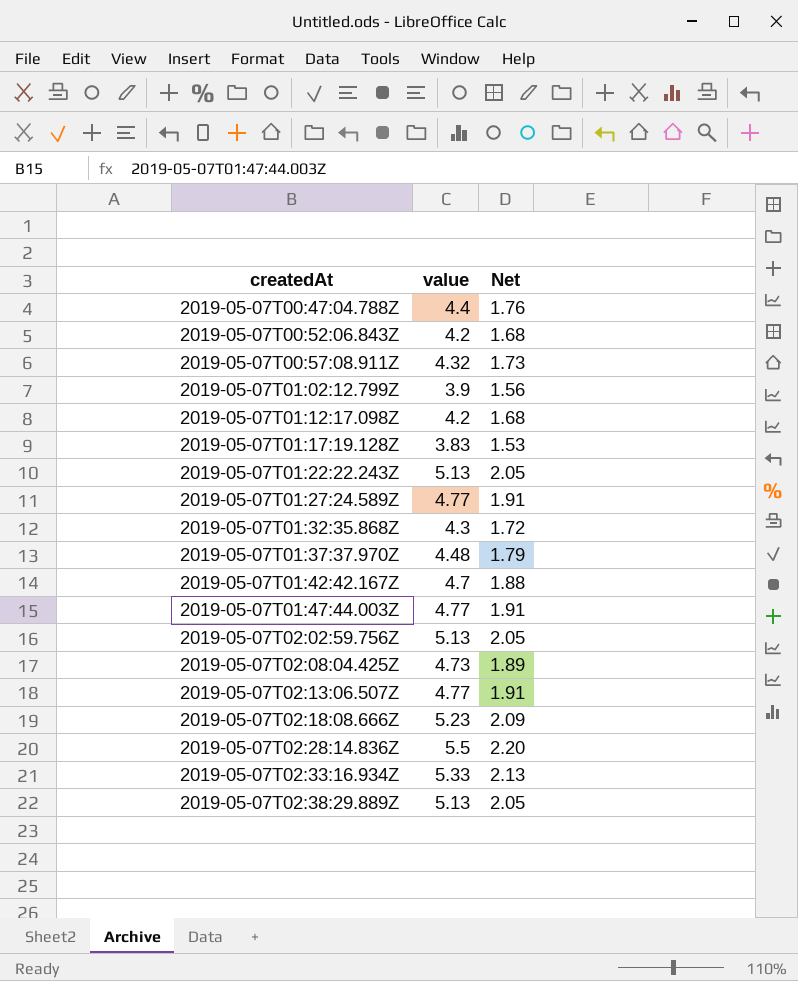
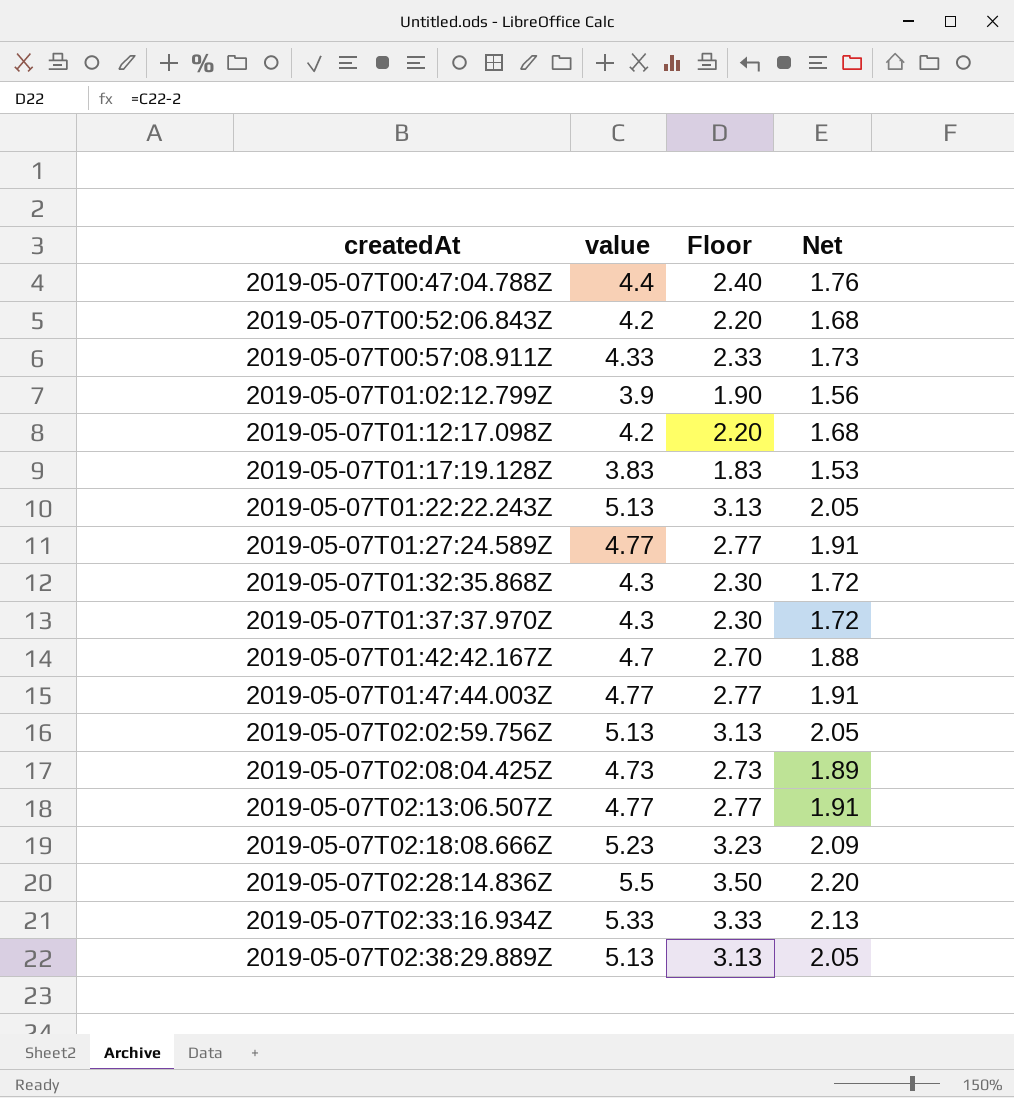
column Floor | formula: none -> [value] - 2
2019-05-07T00:57:08.911Z | value: 4.32 -> 4.33
2019-05-07T01:37:37.970Z | value: 4.48 -> 4.3
2019-05-07T01:37:37.970Z | Net: 1.79 -> 1.72

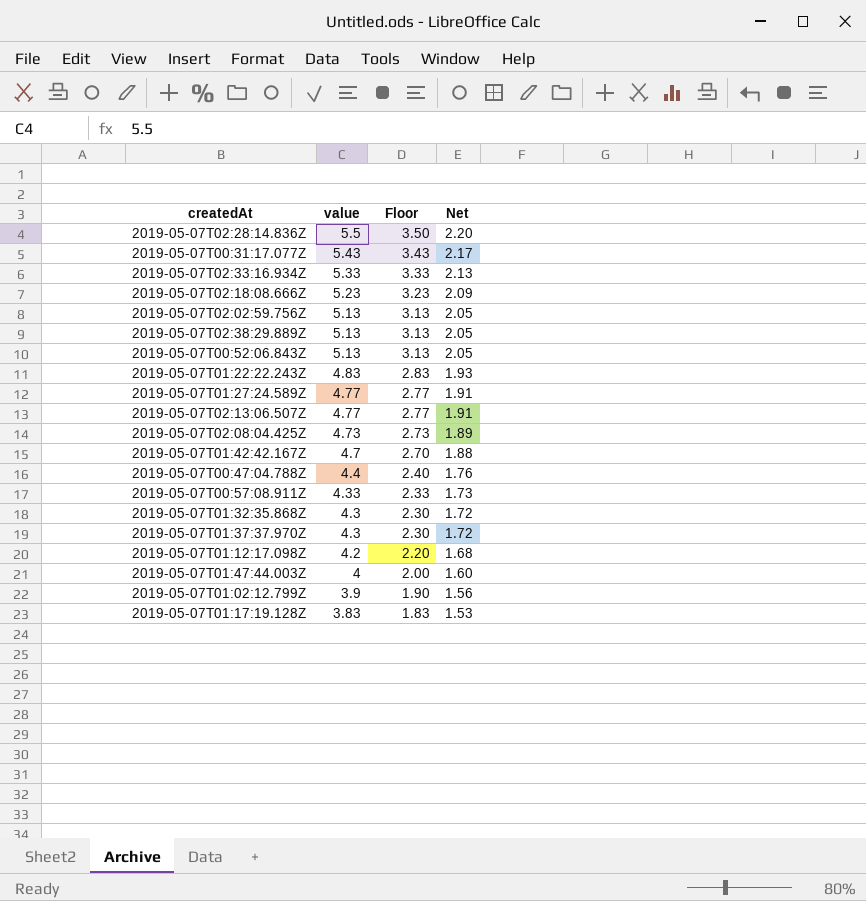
row order: createdAt ascending -> value descending
row 2019-05-07T00:31:17.077Z: none -> 5.43 | 3.43 | 2.17
2019-05-07T00:52:06.843Z | value: 4.2 -> 5.13
2019-05-07T00:52:06.843Z | Floor: 2.20 -> 3.13
2019-05-07T00:52:06.843Z | Net: 1.68 -> 2.05
2019-05-07T01:22:22.243Z | value: 5.13 -> 4.83
2019-05-07T01:22:22.243Z | Floor: 3.13 -> 2.83
2019-05-07T01:22:22.243Z | Net: 2.05 -> 1.93
2019-05-07T01:47:44.003Z | value: 4.77 -> 4
2019-05-07T01:47:44.003Z | Floor: 2.77 -> 2.00
2019-05-07T01:47:44.003Z | Net: 1.91 -> 1.60

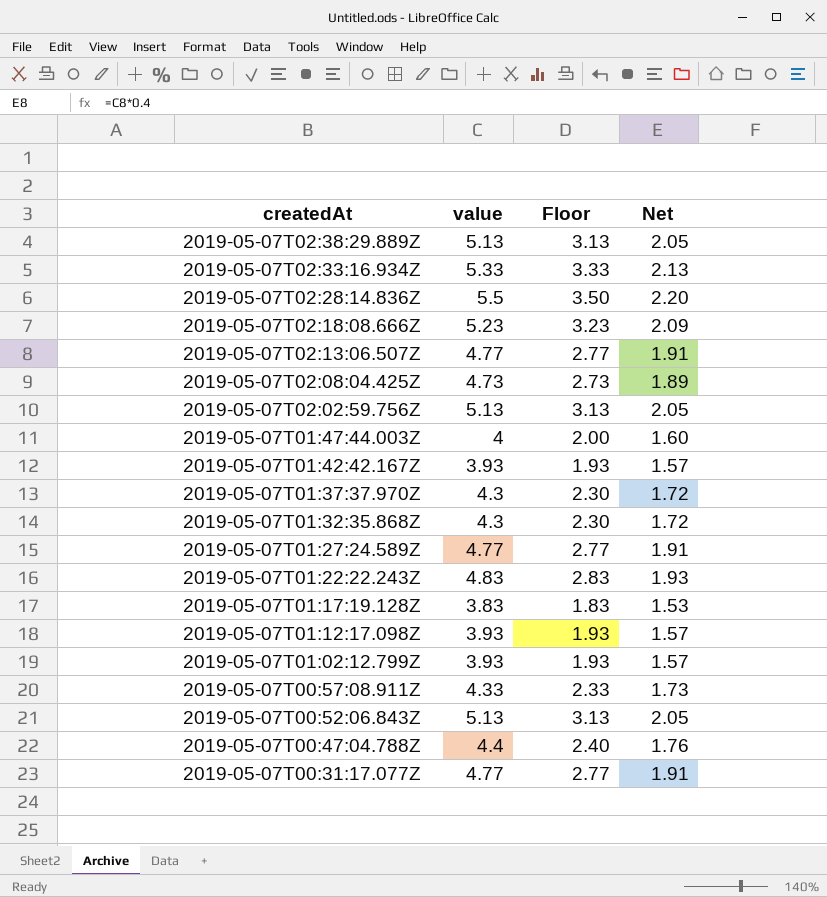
row order: value descending -> createdAt descending
2019-05-07T01:42:42.167Z | value: 4.7 -> 3.93
2019-05-07T01:42:42.167Z | Floor: 2.70 -> 1.93
2019-05-07T01:42:42.167Z | Net: 1.88 -> 1.57
2019-05-07T01:12:17.098Z | value: 4.2 -> 3.93
2019-05-07T01:12:17.098Z | Floor: 2.20 -> 1.93
2019-05-07T01:12:17.098Z | Net: 1.68 -> 1.57
2019-05-07T01:02:12.799Z | value: 3.9 -> 3.93
2019-05-07T01:02:12.799Z | Floor: 1.90 -> 1.93
2019-05-07T01:02:12.799Z | Net: 1.56 -> 1.57
2019-05-07T00:31:17.077Z | value: 5.43 -> 4.77
2019-05-07T00:31:17.077Z | Floor: 3.43 -> 2.77
2019-05-07T00:31:17.077Z | Net: 2.17 -> 1.91

